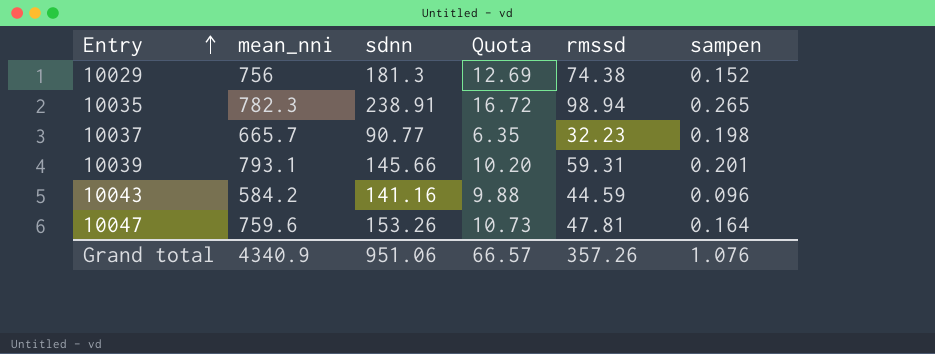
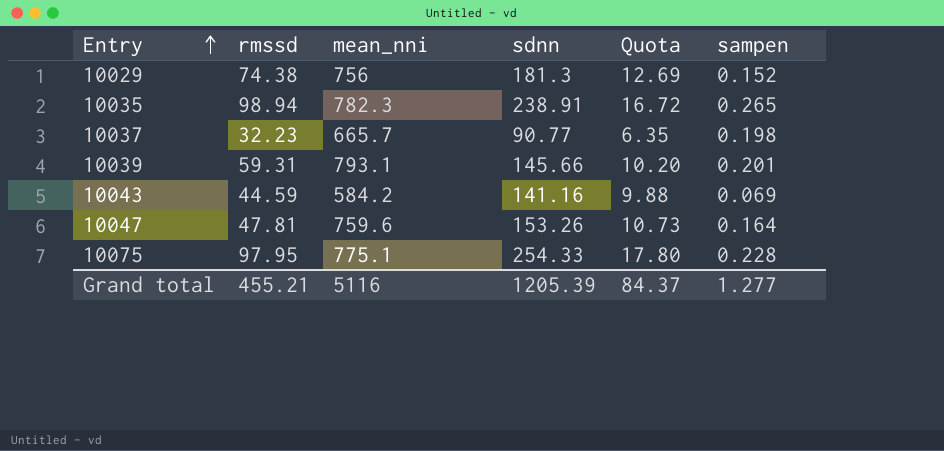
column rmssd | position: 5 -> 2
10043 | sampen: 0.096 -> 0.069
row 10075: none -> 97.95 | 775.1 | 254.33 | 17.80 | 0.228
Grand total | rmssd: 357.26 -> 455.21
Grand total | mean_nni: 4340.9 -> 5116
Grand total | sdnn: 951.06 -> 1205.39
Grand total | Quota: 66.57 -> 84.37
Grand total | sampen: 1.076 -> 1.277

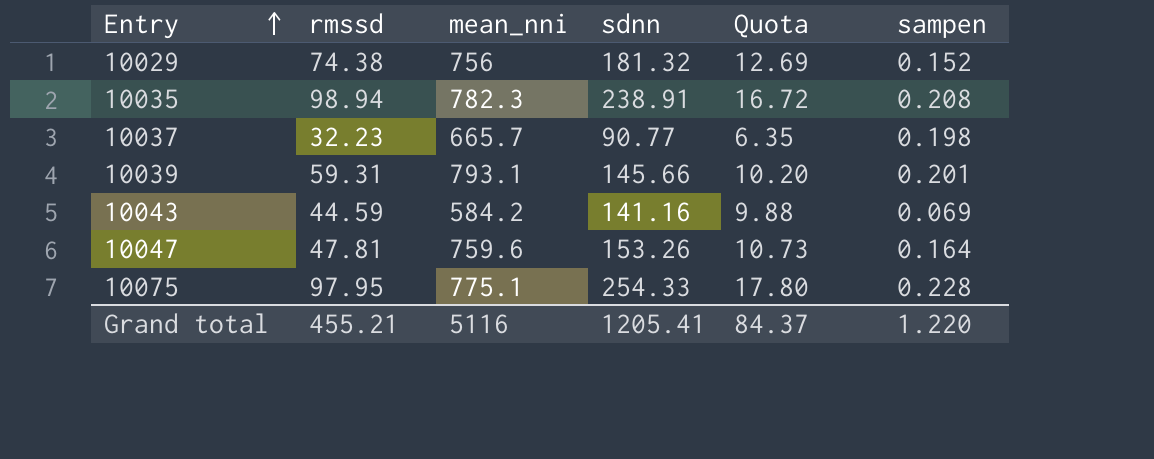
10029 | sdnn: 181.3 -> 181.32
10035 | sampen: 0.265 -> 0.208
Grand total | sdnn: 1205.39 -> 1205.41
Grand total | sampen: 1.277 -> 1.220

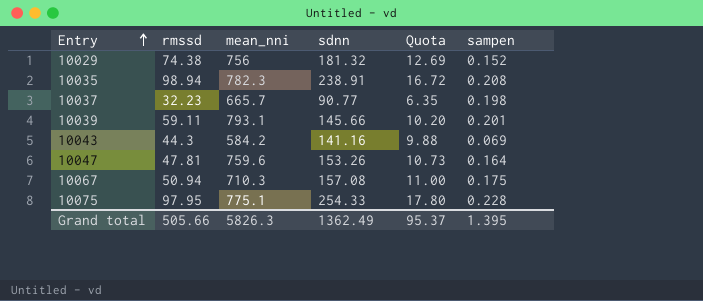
10039 | rmssd: 59.31 -> 59.11
10043 | rmssd: 44.59 -> 44.3
row 10067: none -> 50.94 | 710.3 | 157.08 | 11.00 | 0.175
Grand total | rmssd: 455.21 -> 505.66
Grand total | mean_nni: 5116 -> 5826.3
Grand total | sdnn: 1205.41 -> 1362.49
Grand total | Quota: 84.37 -> 95.37
Grand total | sampen: 1.220 -> 1.395

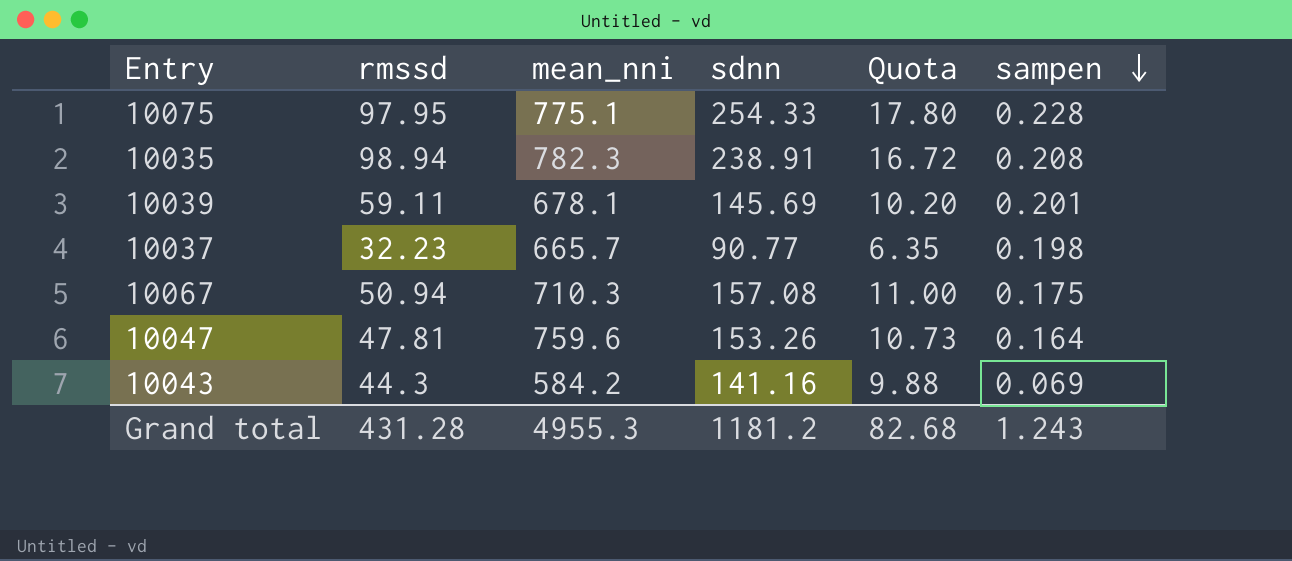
row order: Entry ascending -> sampen descending
row 10029: 74.38 | 756 | 181.32 | 12.69 | 0.152 -> none
10039 | mean_nni: 793.1 -> 678.1
10039 | sdnn: 145.66 -> 145.69
Grand total | rmssd: 505.66 -> 431.28
Grand total | mean_nni: 5826.3 -> 4955.3
Grand total | sdnn: 1362.49 -> 1181.2
Grand total | Quota: 95.37 -> 82.68
Grand total | sampen: 1.395 -> 1.243

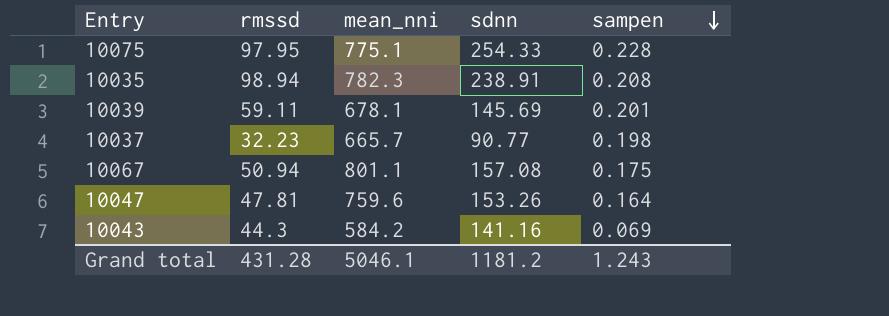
column Quota | formula: [sdnn] * 0.07 -> none
10067 | mean_nni: 710.3 -> 801.1
Grand total | mean_nni: 4955.3 -> 5046.1

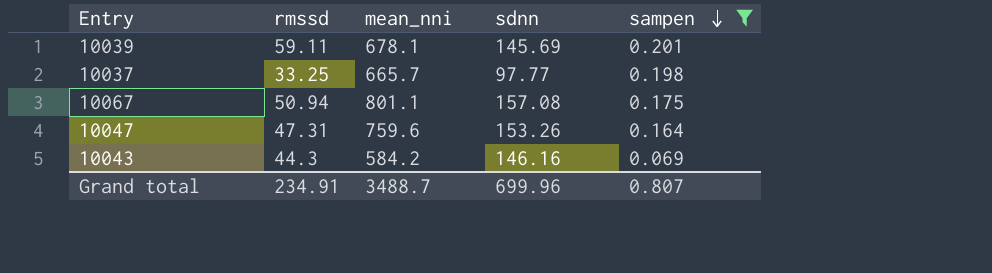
filter: none -> sampen <= 0.201
10037 | rmssd: 32.23 -> 33.25
10037 | sdnn: 90.77 -> 97.77
10047 | rmssd: 47.81 -> 47.31
10043 | sdnn: 141.16 -> 146.16
Grand total | rmssd: 431.28 -> 234.91
Grand total | mean_nni: 5046.1 -> 3488.7
Grand total | sdnn: 1181.2 -> 699.96
Grand total | sampen: 1.243 -> 0.807

